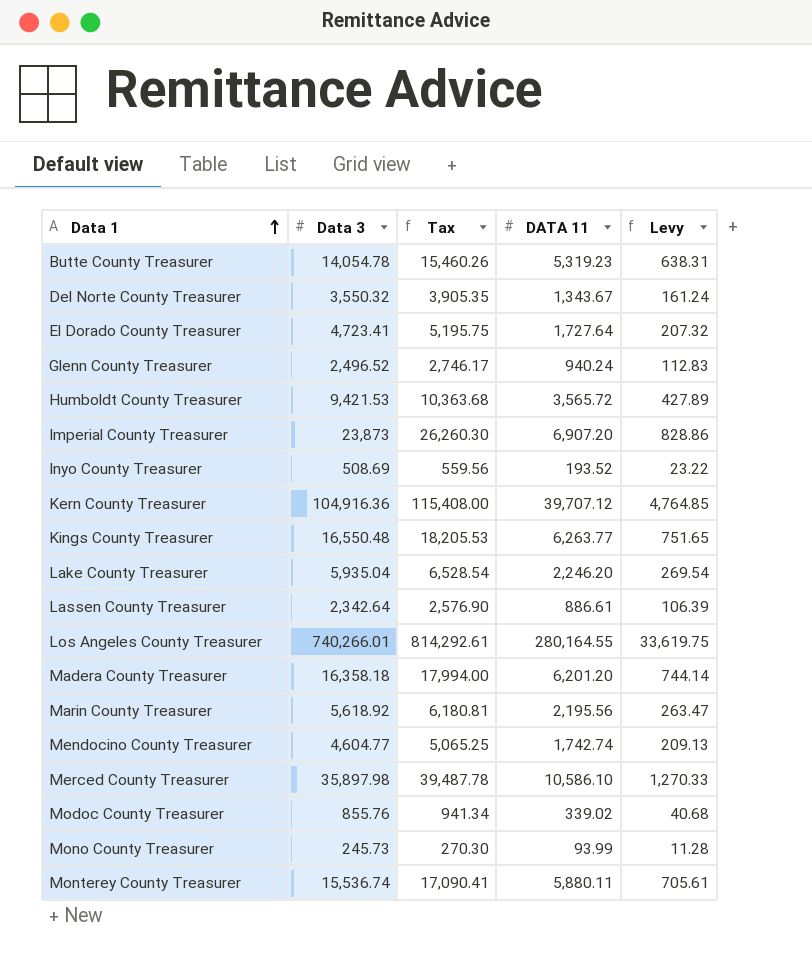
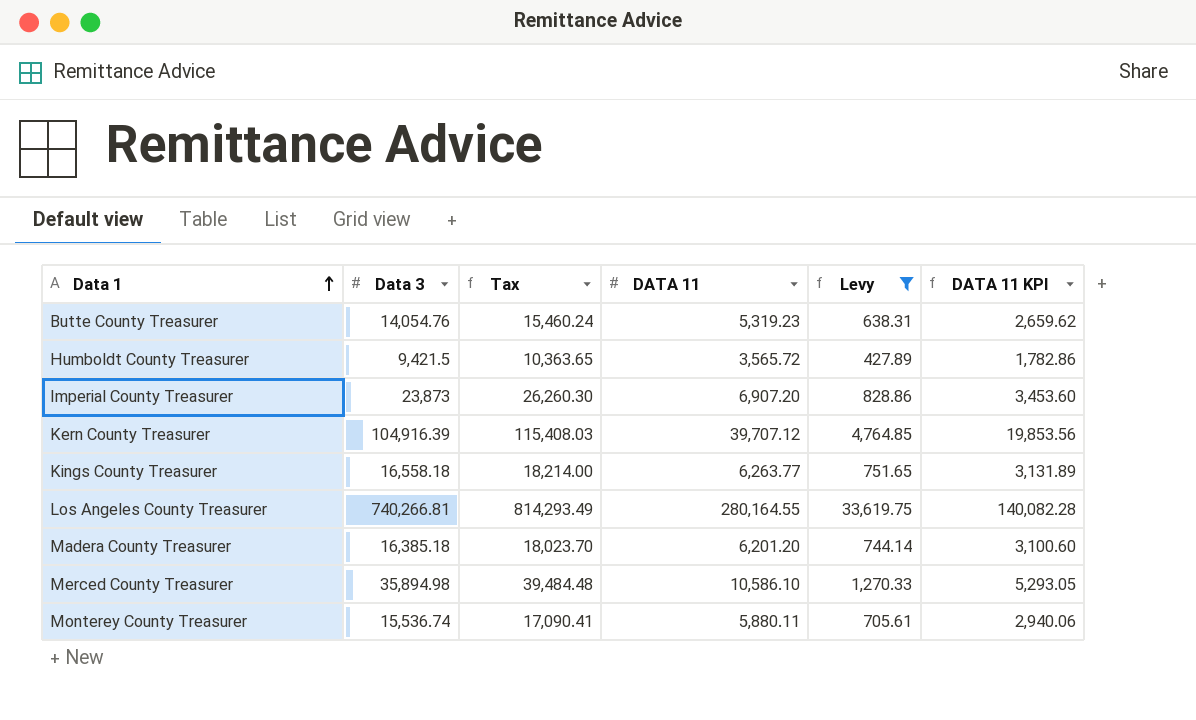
filter: none -> Levy >= 427.89
column DATA 11 KPI | formula: none -> [DATA 11] * 0.5
Butte County Treasurer | Data 3: 14,054.78 -> 14,054.76
Butte County Treasurer | Tax: 15,460.26 -> 15,460.24
Humboldt County Treasurer | Data 3: 9,421.53 -> 9,421.5
Humboldt County Treasurer | Tax: 10,363.68 -> 10,363.65
Kern County Treasurer | Data 3: 104,916.36 -> 104,916.39
Kern County Treasurer | Tax: 115,408.00 -> 115,408.03
Kings County Treasurer | Data 3: 16,550.48 -> 16,558.18
Kings County Treasurer | Tax: 18,205.53 -> 18,214.00
Los Angeles County Treasurer | Data 3: 740,266.01 -> 740,266.81
Los Angeles County Treasurer | Tax: 814,292.61 -> 814,293.49
Madera County Treasurer | Data 3: 16,358.18 -> 16,385.18
Madera County Treasurer | Tax: 17,994.00 -> 18,023.70
Merced County Treasurer | Data 3: 35,897.98 -> 35,894.98
Merced County Treasurer | Tax: 39,487.78 -> 39,484.48

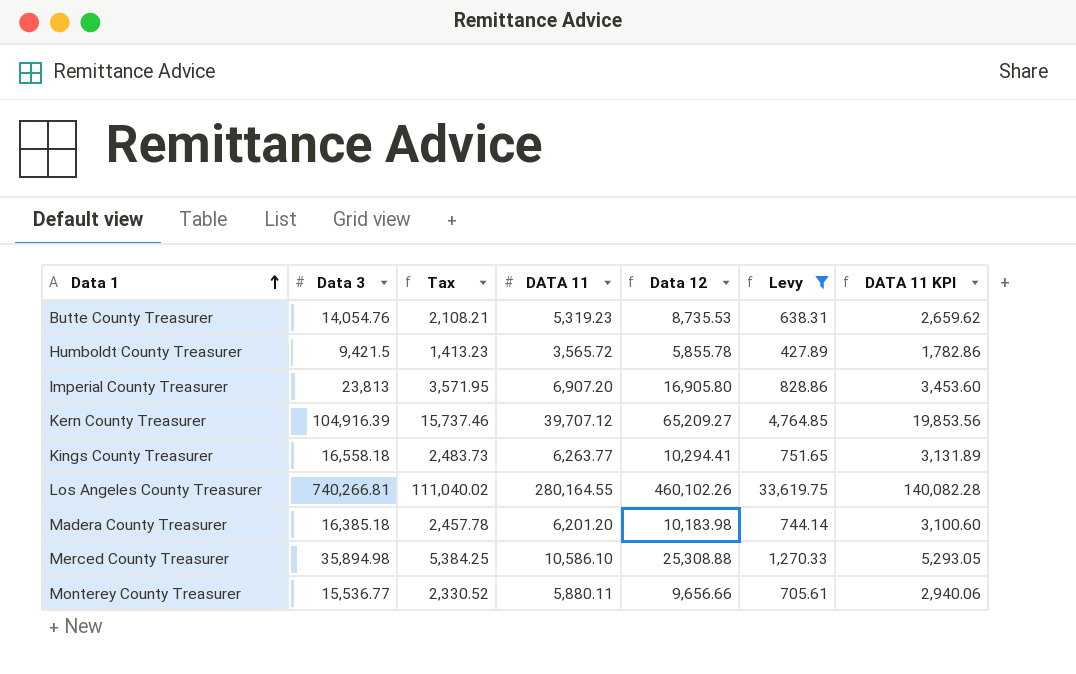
column Tax | formula: [Data 3] * 1.1 -> [Data 3] * 0.15
column Data 12 | formula: none -> [Data 3] - [DATA 11]
Imperial County Treasurer | Data 3: 23,873 -> 23,813
Monterey County Treasurer | Data 3: 15,536.74 -> 15,536.77

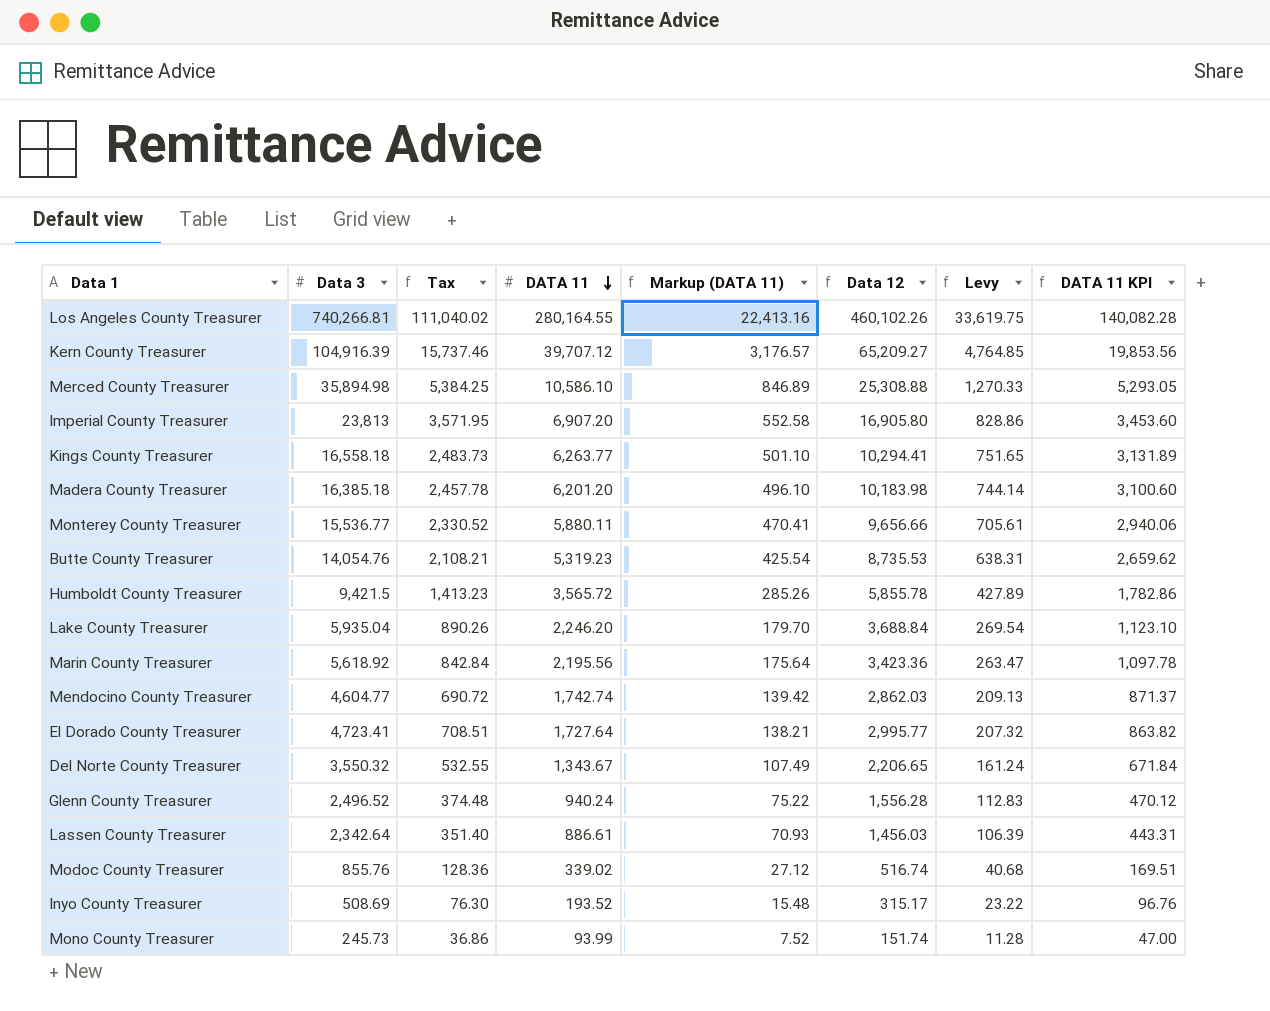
filter: Levy >= 427.89 -> none
row order: Data 1 ascending -> DATA 11 descending
column Markup (DATA 11) | formula: none -> [DATA 11] * 0.08

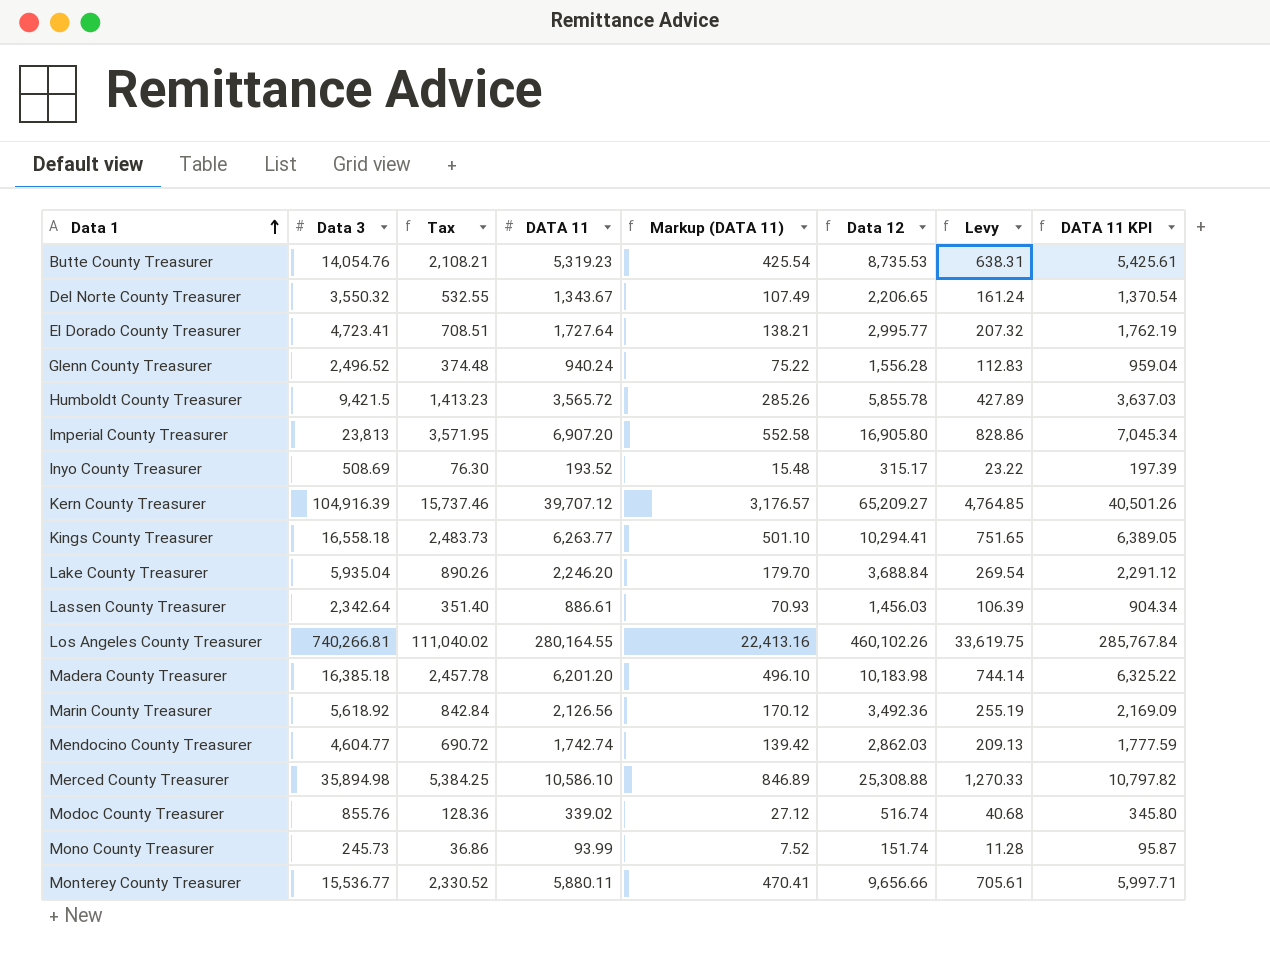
row order: DATA 11 descending -> Data 1 ascending
column DATA 11 KPI | formula: [DATA 11] * 0.5 -> [DATA 11] * 1.02
Marin County Treasurer | DATA 11: 2,195.56 -> 2,126.56
Marin County Treasurer | Markup (DATA 11): 175.64 -> 170.12
Marin County Treasurer | Data 12: 3,423.36 -> 3,492.36
Marin County Treasurer | Levy: 263.47 -> 255.19

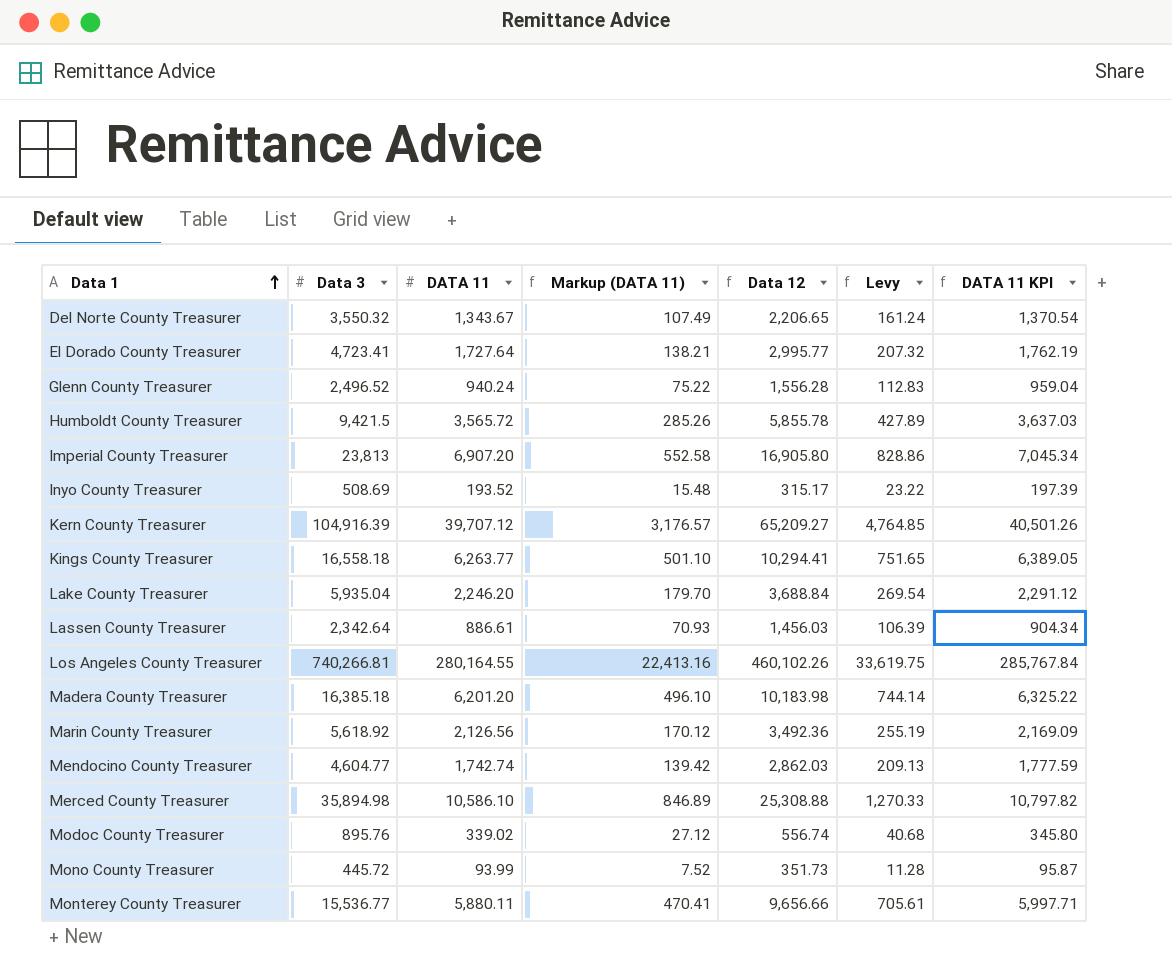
column Tax | formula: [Data 3] * 0.15 -> none
row Butte County Treasurer: 14,054.76 | 2,108.21 | 5,319.23 | 425.54 | 8,735.53 | 638.31 | 5,425.61 -> none
Modoc County Treasurer | Data 3: 855.76 -> 895.76
Modoc County Treasurer | Data 12: 516.74 -> 556.74
Mono County Treasurer | Data 3: 245.73 -> 445.72
Mono County Treasurer | Data 12: 151.74 -> 351.73

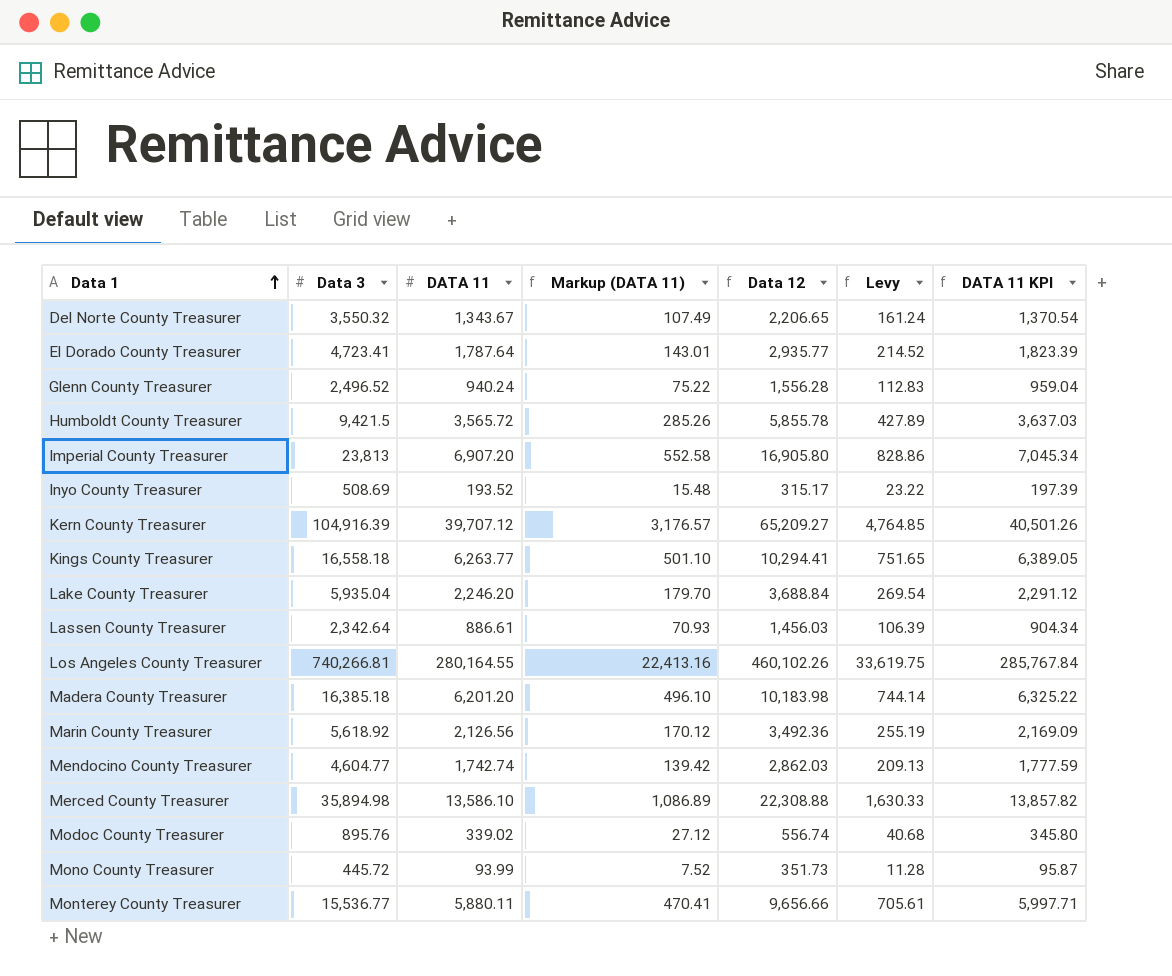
El Dorado County Treasurer | DATA 11: 1,727.64 -> 1,787.64
El Dorado County Treasurer | Markup (DATA 11): 138.21 -> 143.01
El Dorado County Treasurer | Data 12: 2,995.77 -> 2,935.77
El Dorado County Treasurer | Levy: 207.32 -> 214.52
El Dorado County Treasurer | DATA 11 KPI: 1,762.19 -> 1,823.39
Merced County Treasurer | DATA 11: 10,586.10 -> 13,586.10
Merced County Treasurer | Markup (DATA 11): 846.89 -> 1,086.89
Merced County Treasurer | Data 12: 25,308.88 -> 22,308.88
Merced County Treasurer | Levy: 1,270.33 -> 1,630.33
Merced County Treasurer | DATA 11 KPI: 10,797.82 -> 13,857.82

